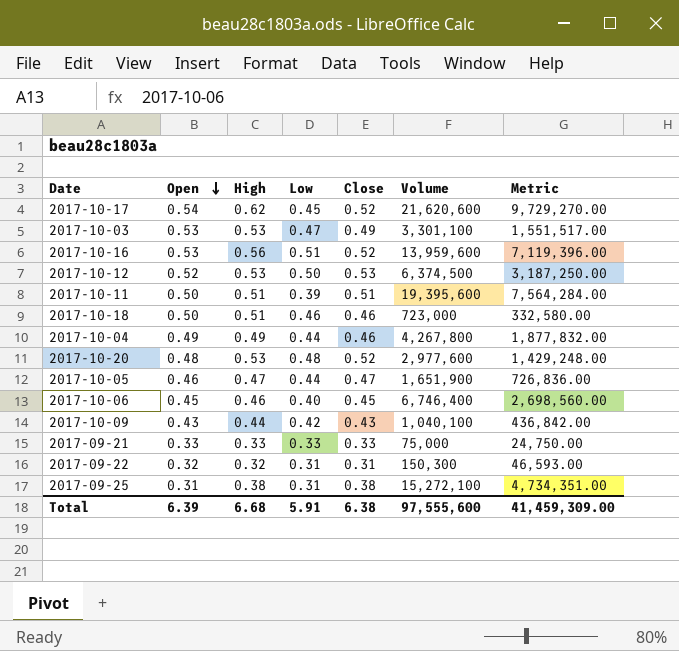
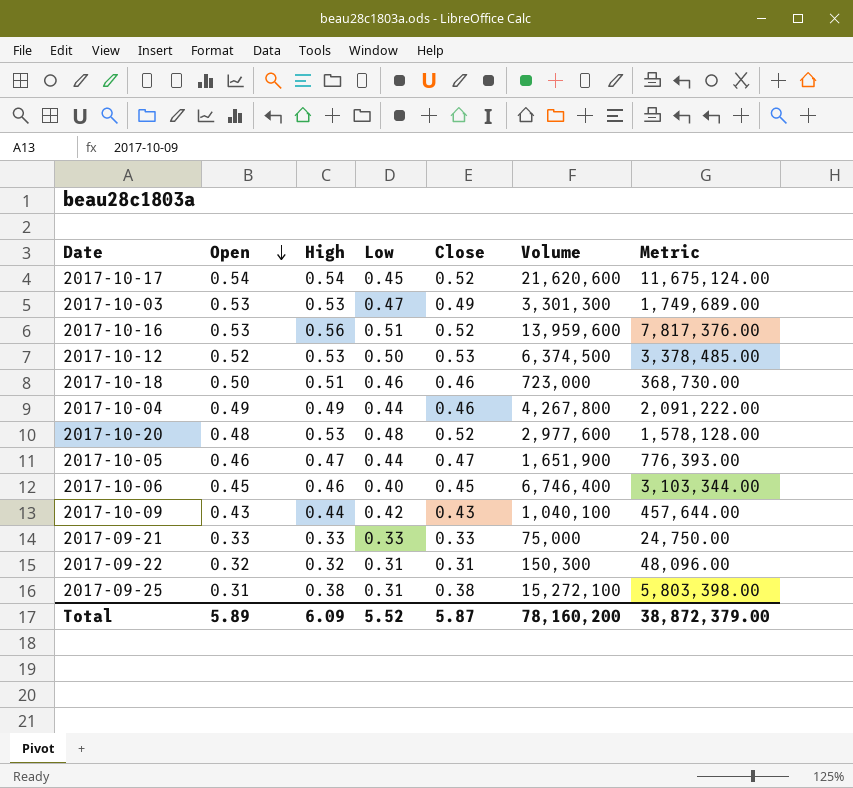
column Metric | formula: [Low] * [Volume] -> [High] * [Volume]
row 2017-10-11: 0.50 | 0.51 | 0.39 | 0.51 | 19,395,600 | 7,564,284.00 -> none
2017-10-17 | High: 0.62 -> 0.54
2017-10-03 | Volume: 3,301,100 -> 3,301,300
Total | Open: 6.39 -> 5.89
Total | High: 6.68 -> 6.09
Total | Low: 5.91 -> 5.52
Total | Close: 6.38 -> 5.87
Total | Volume: 97,555,600 -> 78,160,200
Total | Metric: 41,459,309.00 -> 38,872,379.00

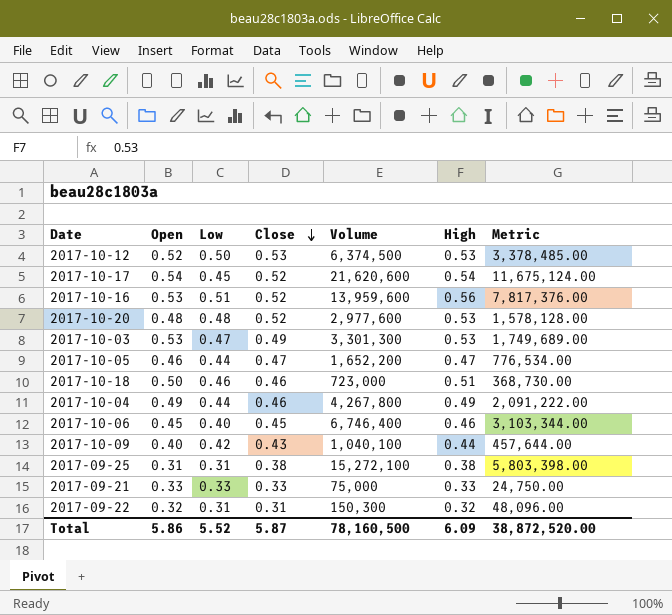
row order: Open descending -> Close descending
column High | position: 3 -> 6
2017-10-05 | Volume: 1,651,900 -> 1,652,200
2017-10-05 | Metric: 776,393.00 -> 776,534.00
2017-10-09 | Open: 0.43 -> 0.40
Total | Open: 5.89 -> 5.86
Total | Volume: 78,160,200 -> 78,160,500
Total | Metric: 38,872,379.00 -> 38,872,520.00

